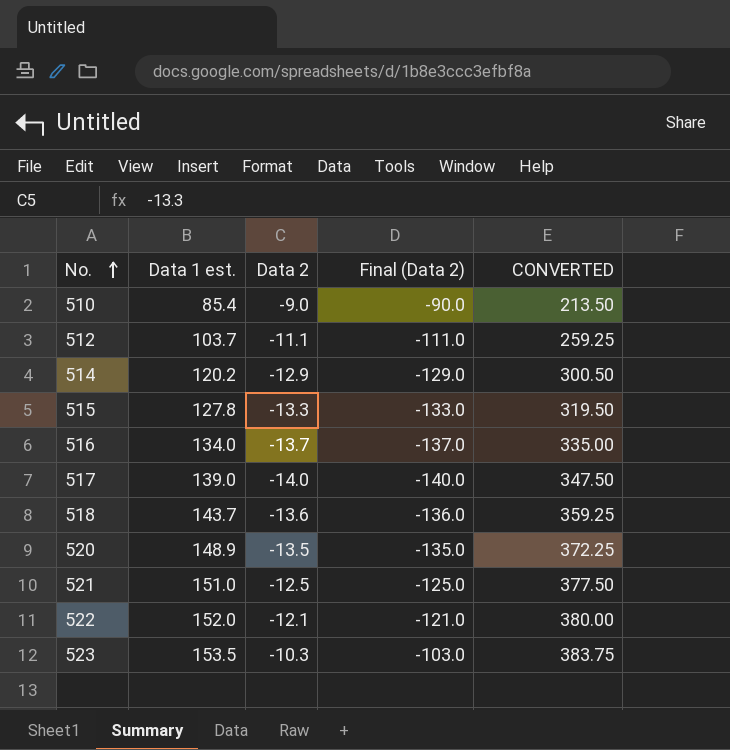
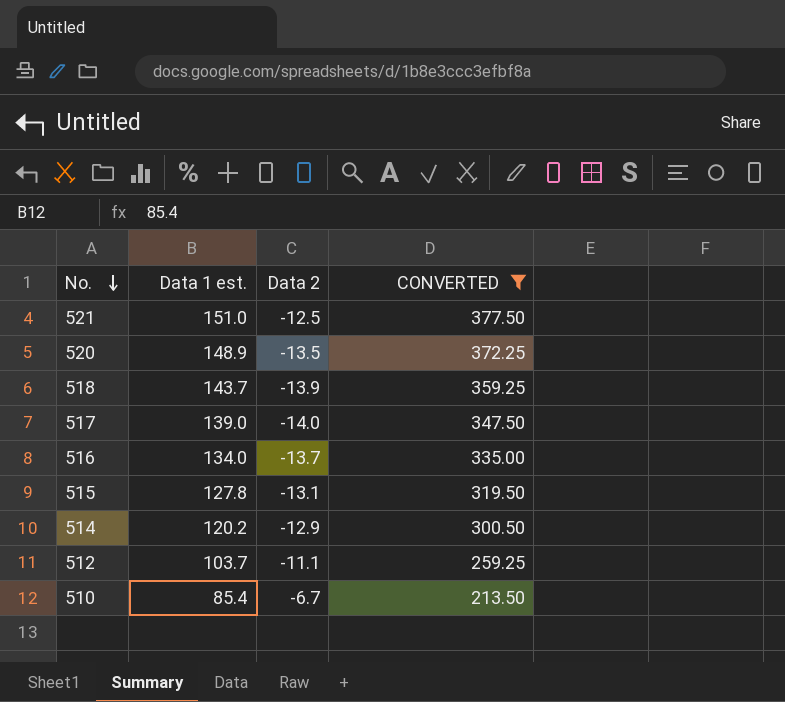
filter: none -> CONVERTED <= 377.50
row order: No. ascending -> No. descending
column Final (Data 2) | formula: [Data 2] * 10 -> none
518 | Data 2: -13.6 -> -13.9
515 | Data 2: -13.3 -> -13.1
510 | Data 2: -9.0 -> -6.7

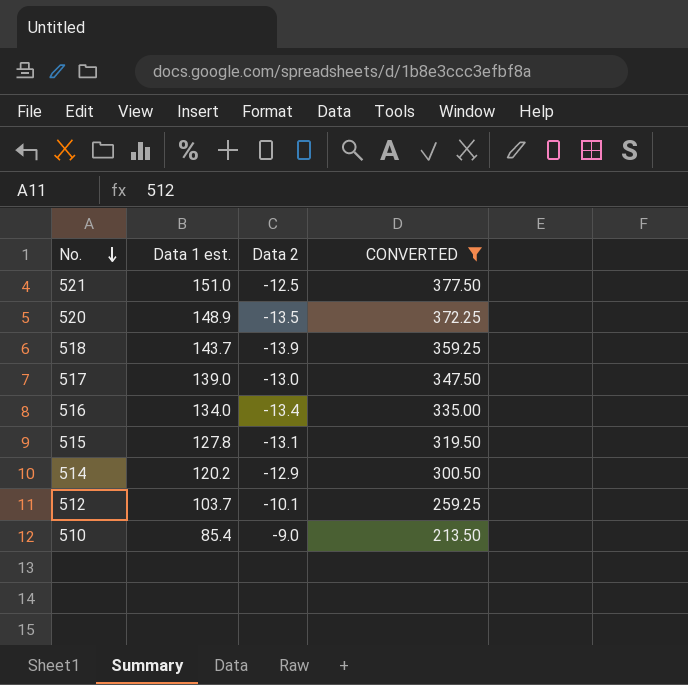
517 | Data 2: -14.0 -> -13.0
516 | Data 2: -13.7 -> -13.4
512 | Data 2: -11.1 -> -10.1
510 | Data 2: -6.7 -> -9.0

